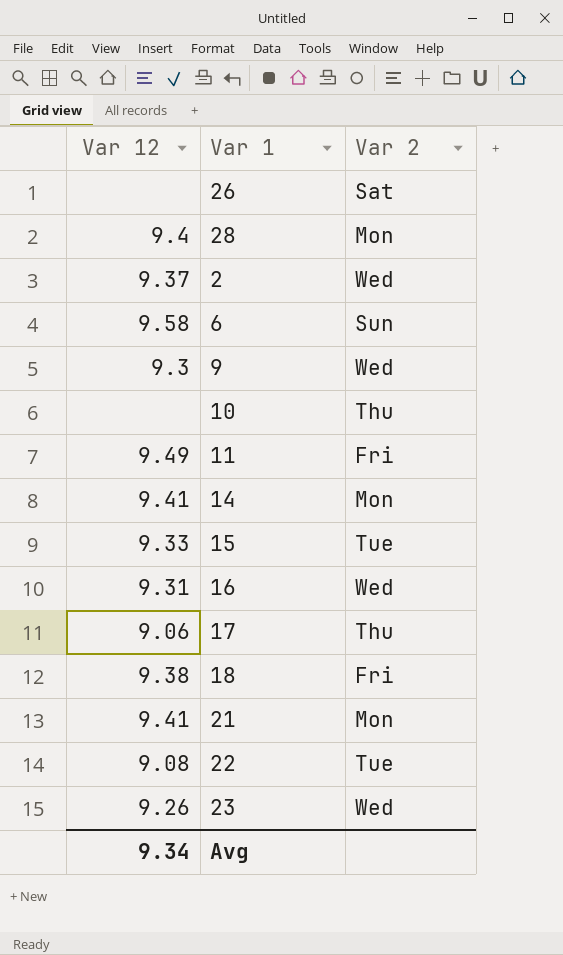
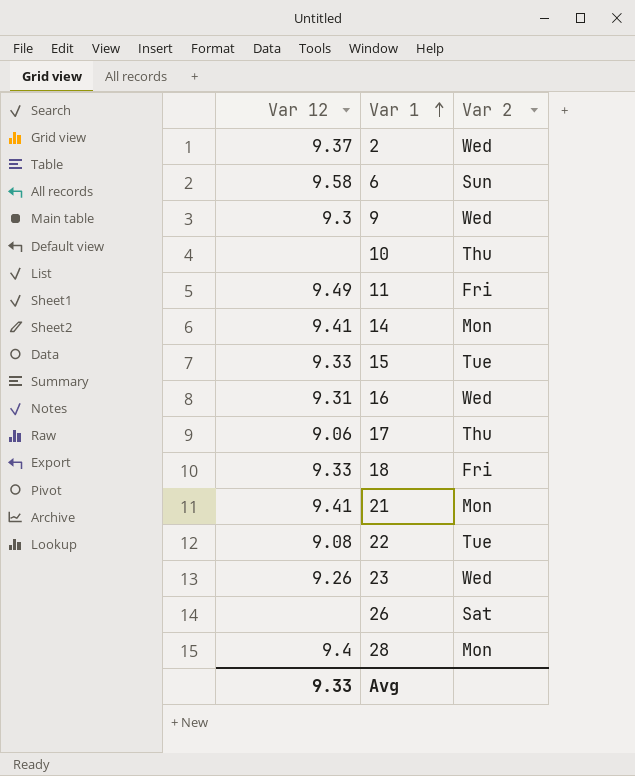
row order: none -> Var 1 ascending
18 | Var 12: 9.38 -> 9.33
Avg | Var 12: 9.34 -> 9.33

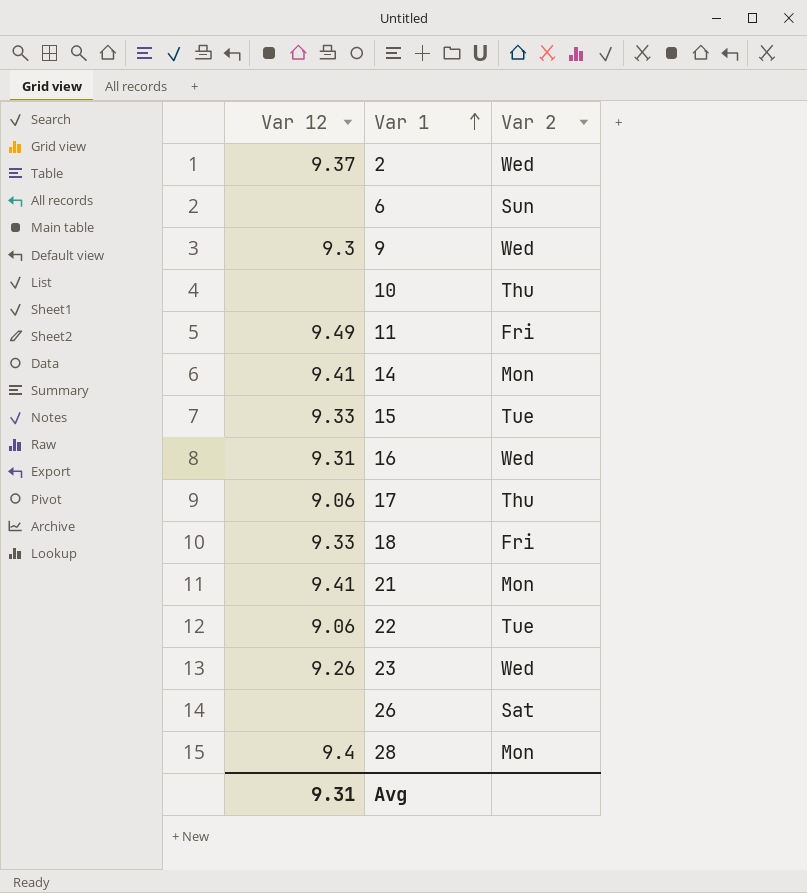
6 | Var 12: 9.58 -> none
22 | Var 12: 9.08 -> 9.06
Avg | Var 12: 9.33 -> 9.31

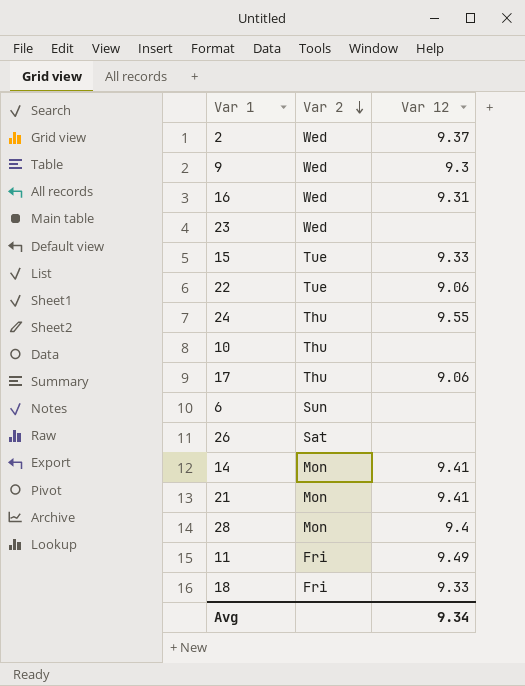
row order: Var 1 ascending -> Var 2 descending
column Var 12 | position: 1 -> 3
23 | Var 12: 9.26 -> none
row 24: none -> Thu | 9.55
Avg | Var 12: 9.31 -> 9.34

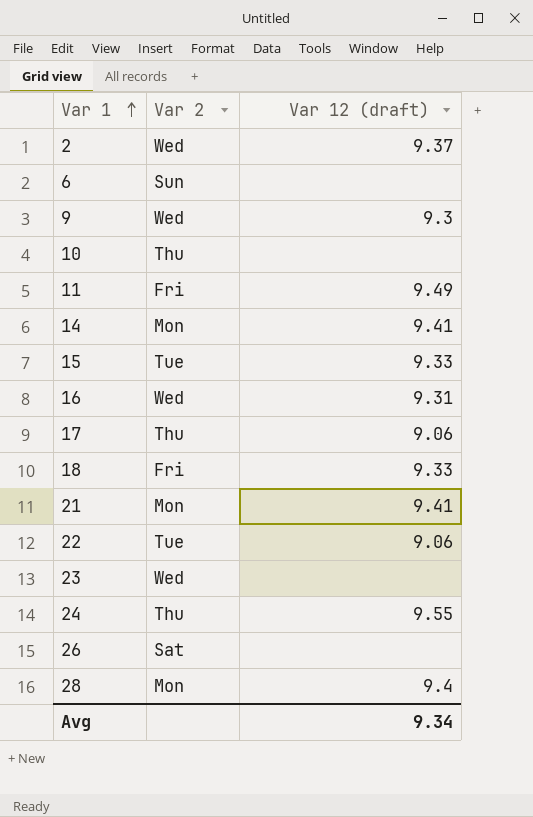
row order: Var 2 descending -> Var 1 ascending
column name: Var 12 -> Var 12 (draft)

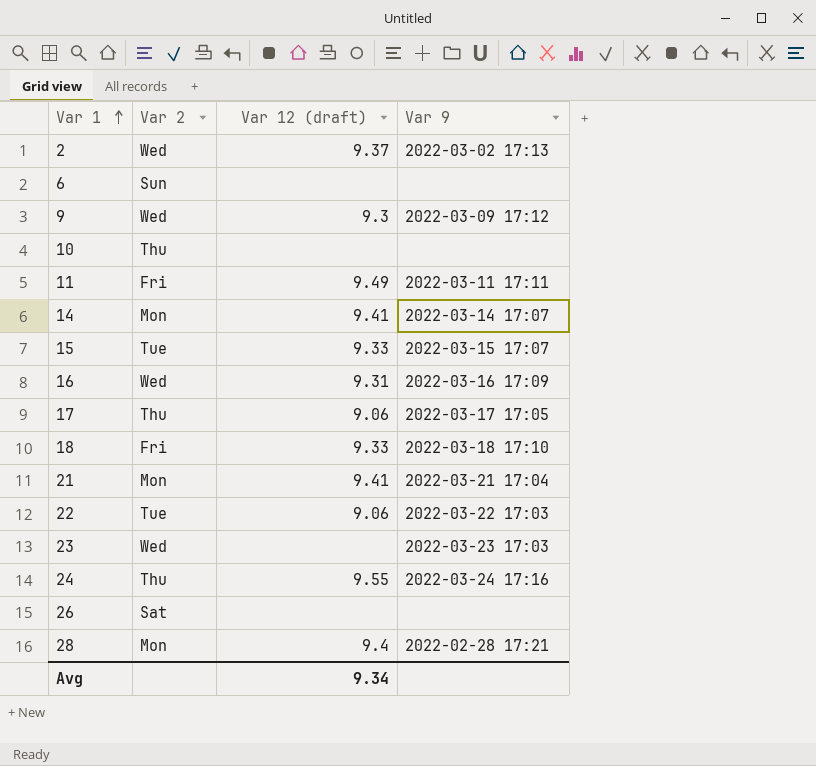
column Var 9 | position: none -> 4

